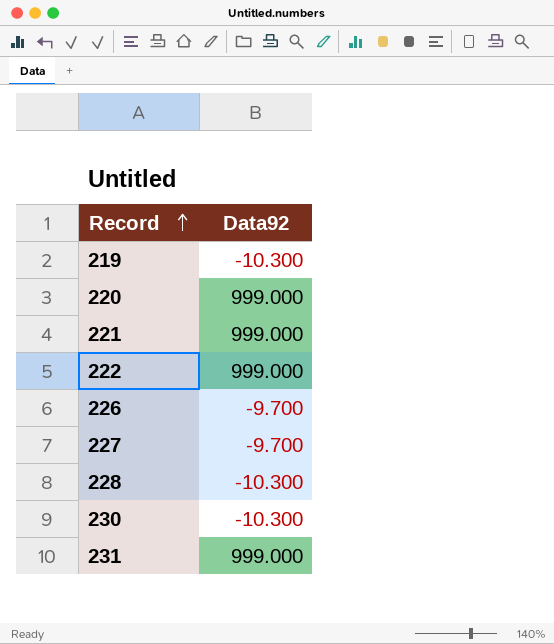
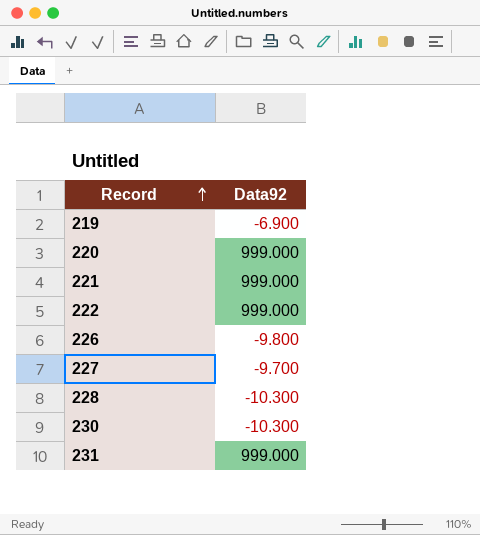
219 | Data92: -10.300 -> -6.900
226 | Data92: -9.700 -> -9.800

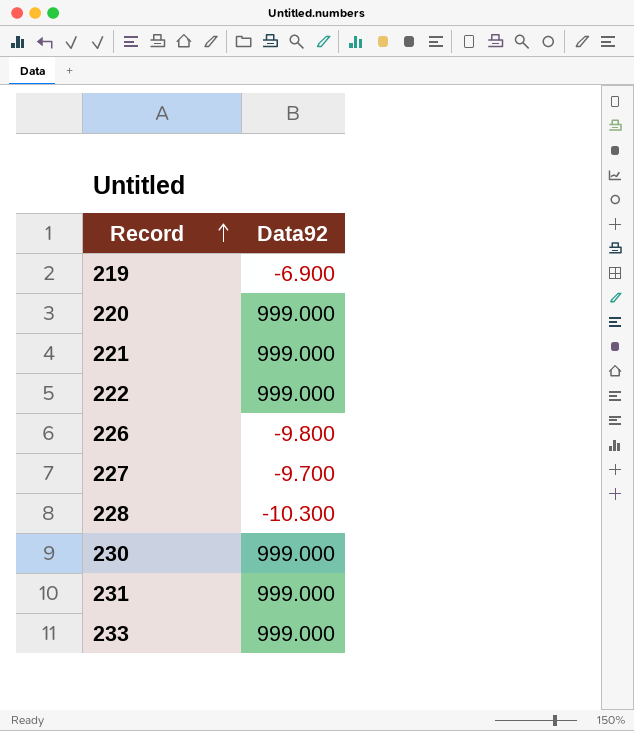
230 | Data92: -10.300 -> 999.000
row 233: none -> 999.000

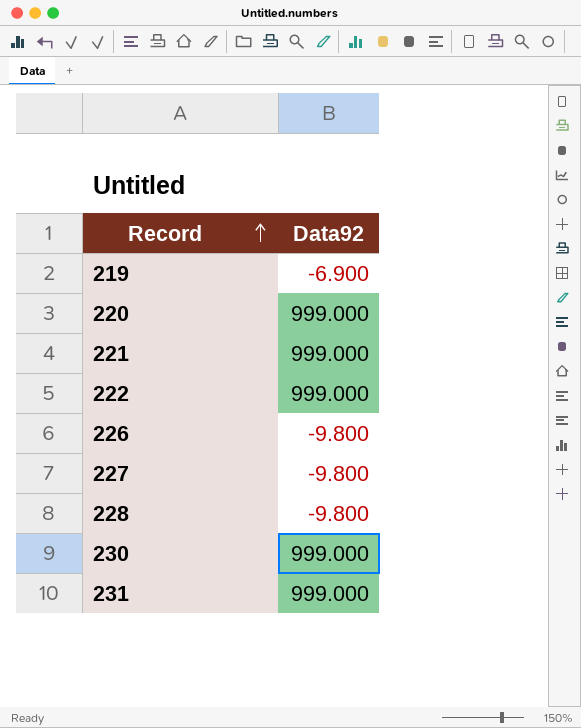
row 233: 999.000 -> none
227 | Data92: -9.700 -> -9.800
228 | Data92: -10.300 -> -9.800

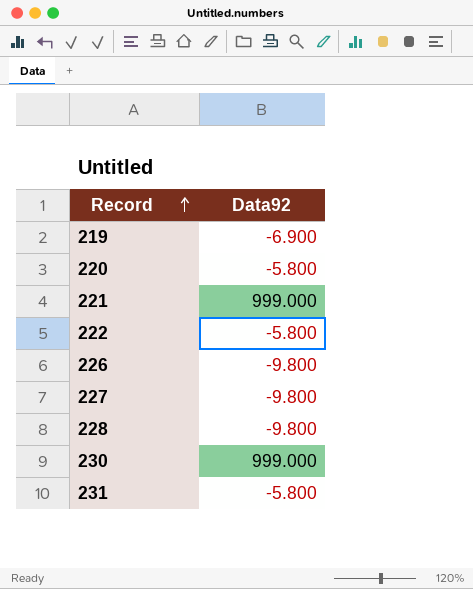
220 | Data92: 999.000 -> -5.800
222 | Data92: 999.000 -> -5.800
231 | Data92: 999.000 -> -5.800

